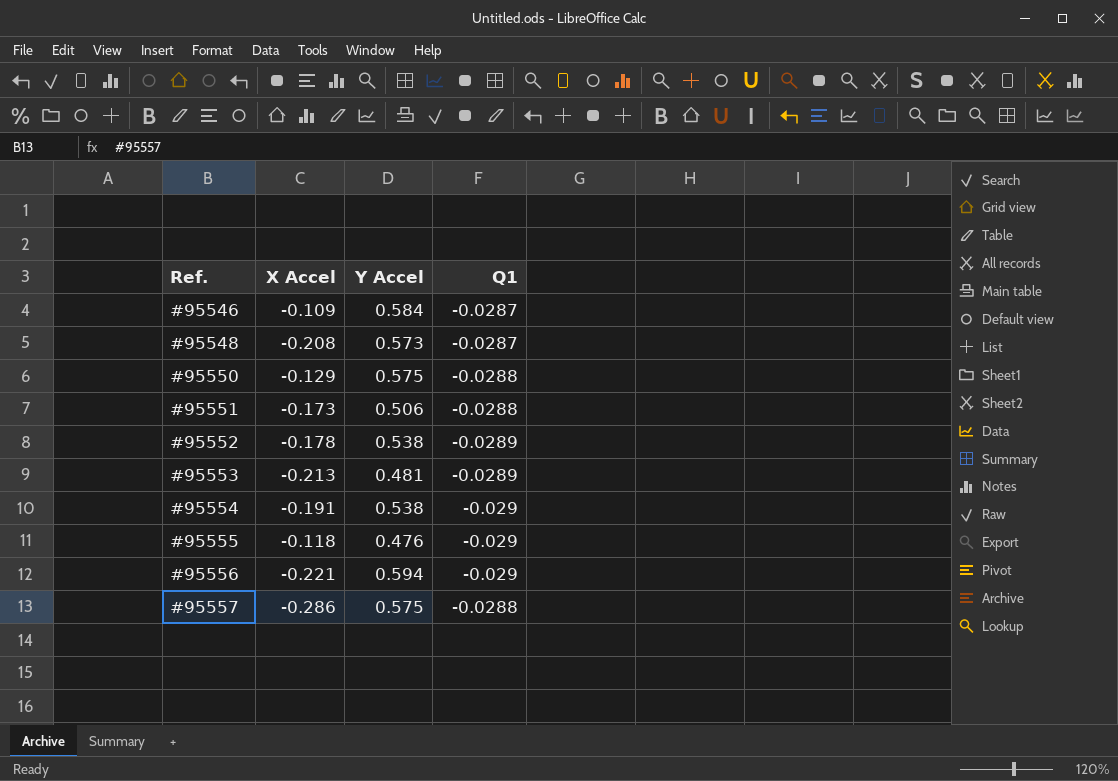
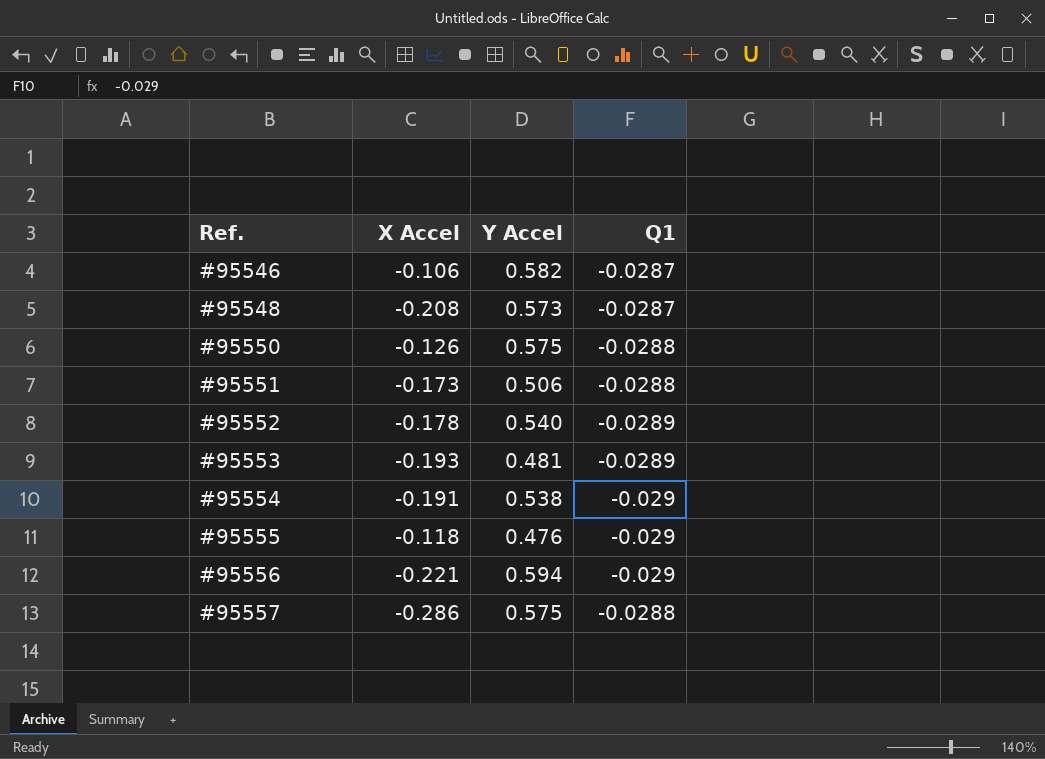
#95546 | X Accel: -0.109 -> -0.106
#95546 | Y Accel: 0.584 -> 0.582
#95550 | X Accel: -0.129 -> -0.126
#95552 | Y Accel: 0.538 -> 0.540
#95553 | X Accel: -0.213 -> -0.193

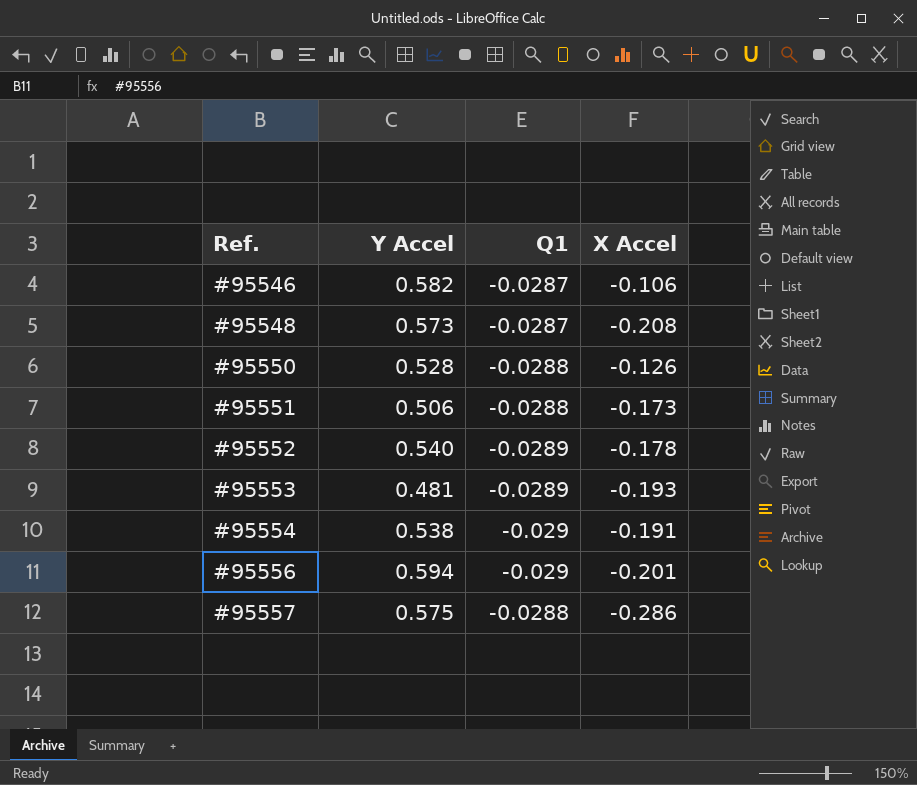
column X Accel | position: 2 -> 4
row #95555: -0.118 | 0.476 | -0.029 -> none
#95550 | Y Accel: 0.575 -> 0.528
#95556 | X Accel: -0.221 -> -0.201

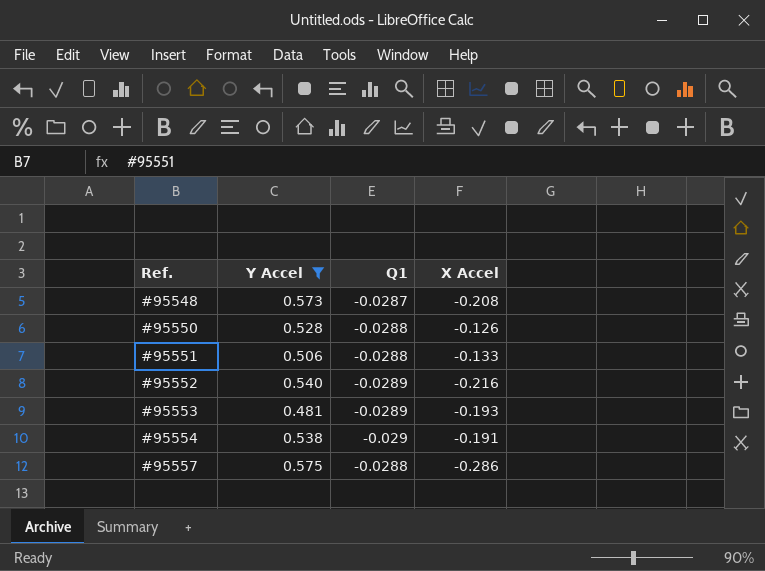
filter: none -> Y Accel <= 0.575
#95551 | X Accel: -0.173 -> -0.133
#95552 | X Accel: -0.178 -> -0.216

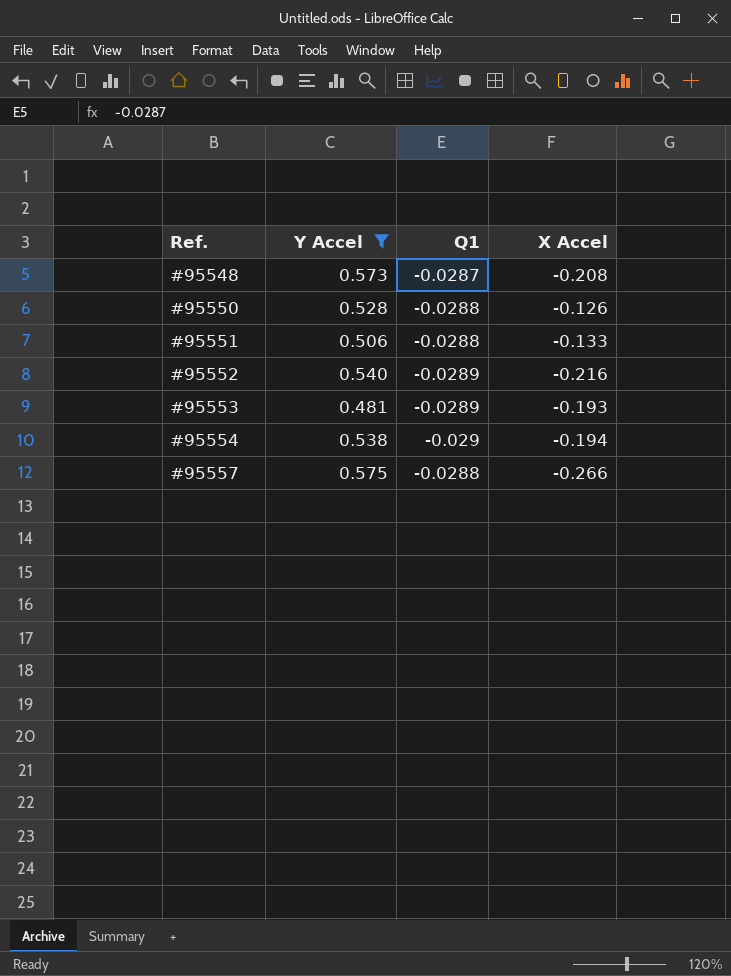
#95554 | X Accel: -0.191 -> -0.194
#95557 | X Accel: -0.286 -> -0.266

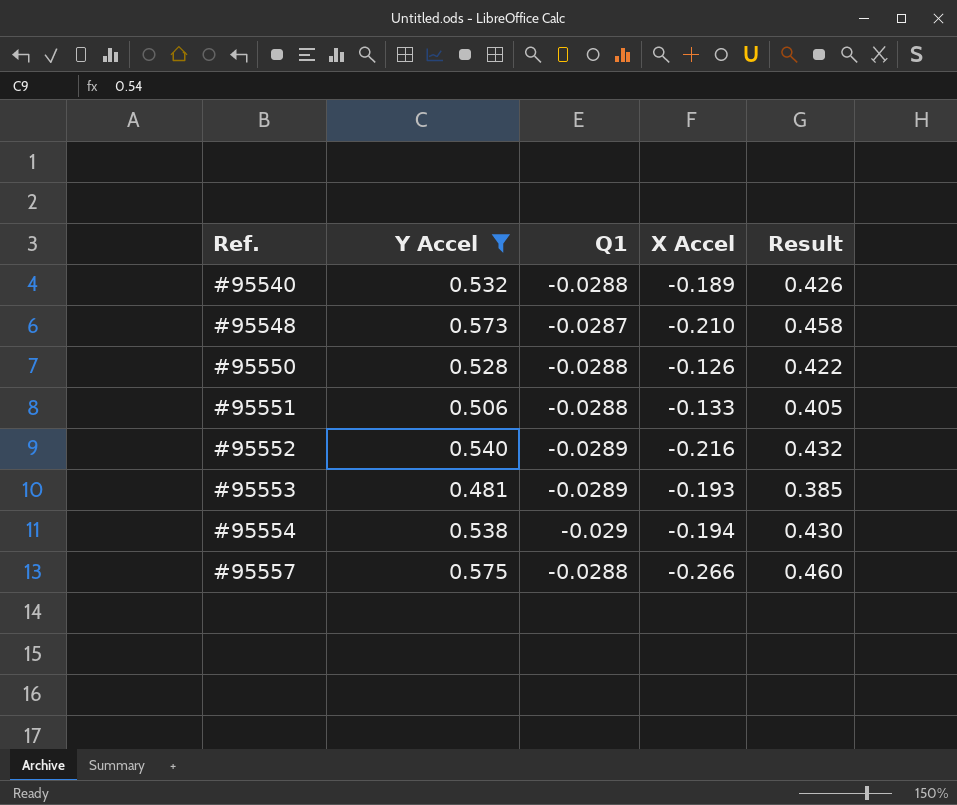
column Result | formula: none -> [Y Accel] * 0.8
row #95540: none -> 0.532 | -0.0288 | -0.189 | 0.426
#95548 | X Accel: -0.208 -> -0.210

